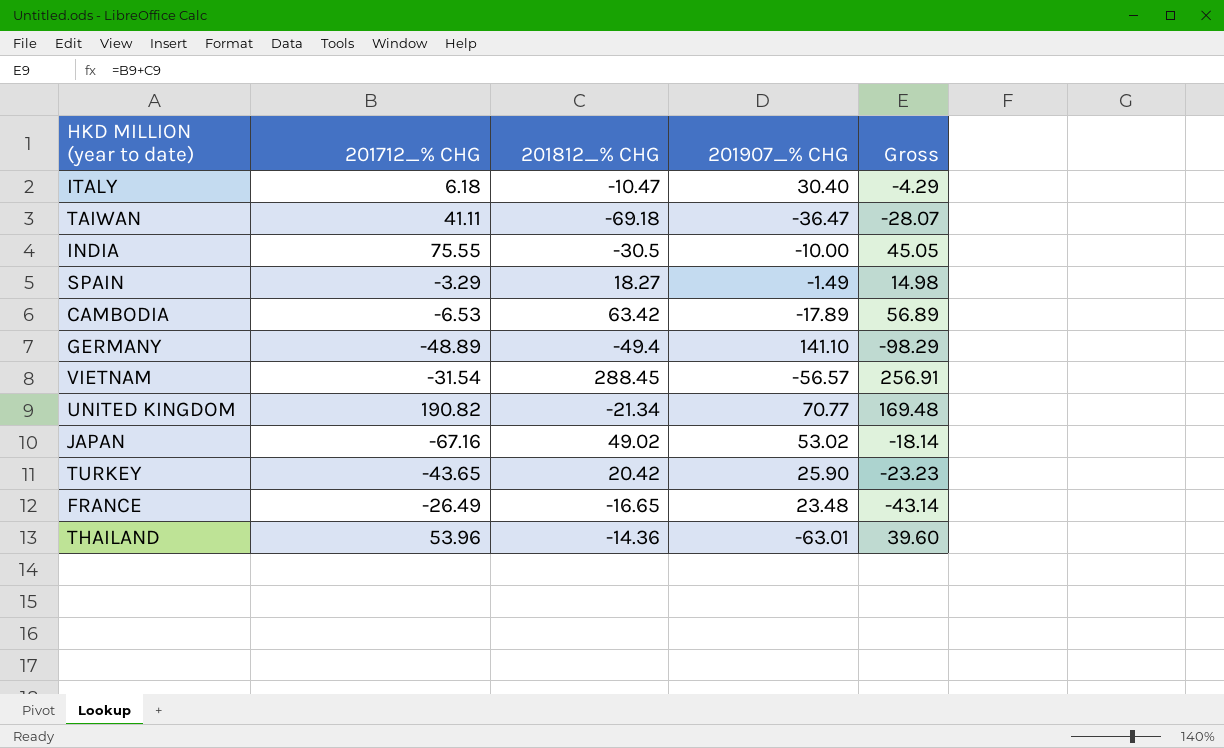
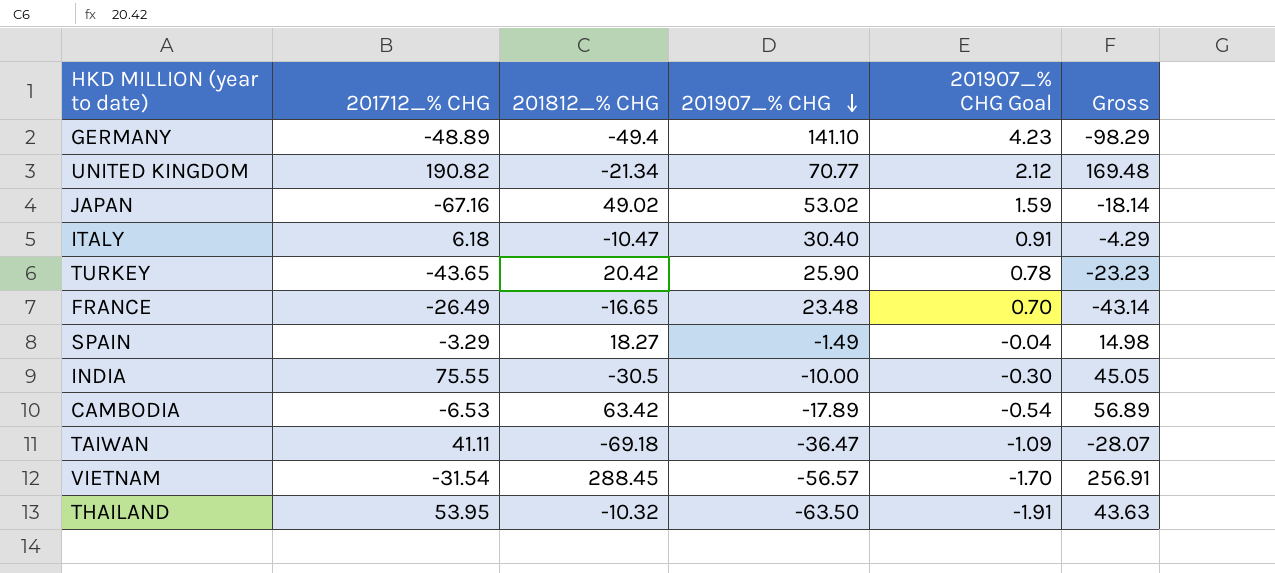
row order: none -> 201907_% CHG descending
column 201907_% CHG Goal | formula: none -> [201907_% CHG] * 0.03
THAILAND | 201712_% CHG: 53.96 -> 53.95
THAILAND | 201812_% CHG: -14.36 -> -10.32
THAILAND | 201907_% CHG: -63.01 -> -63.50
THAILAND | Gross: 39.60 -> 43.63

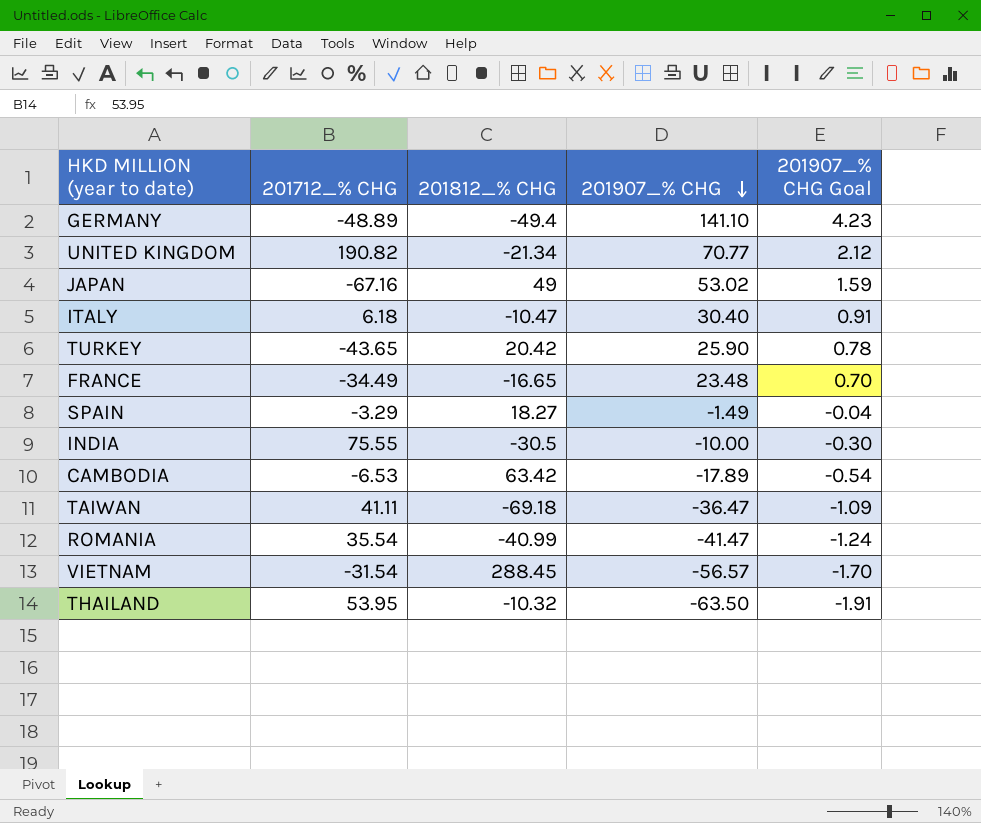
column Gross | formula: [201712_% CHG] + [201812_% CHG] -> none
JAPAN | 201812_% CHG: 49.02 -> 49
FRANCE | 201712_% CHG: -26.49 -> -34.49
row ROMANIA: none -> 35.54 | -40.99 | -41.47 | -1.24

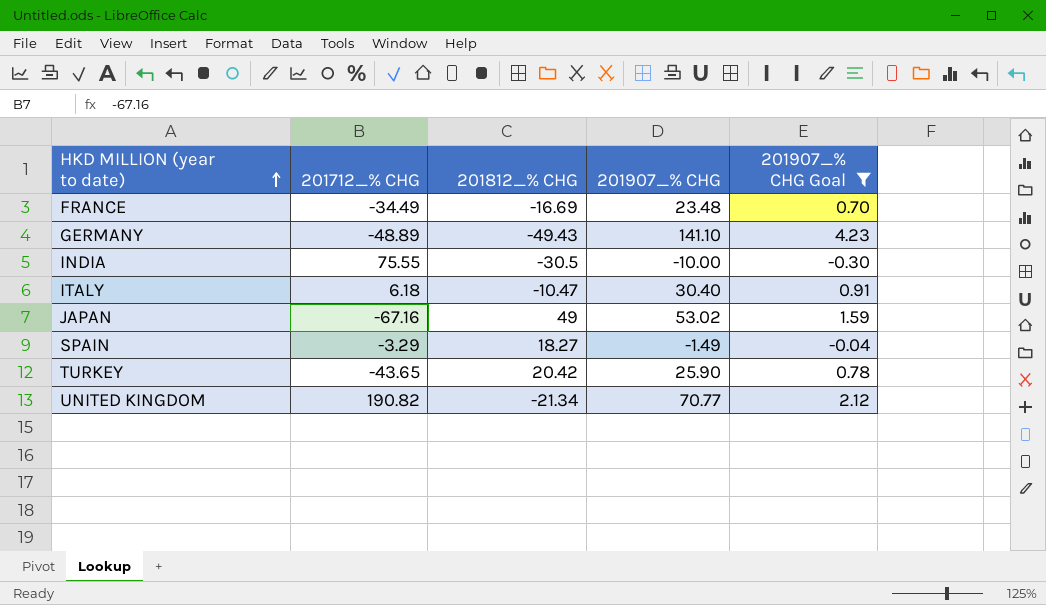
filter: none -> 201907_% CHG Goal >= -0.30
row order: 201907_% CHG descending -> HKD MILLION (year to date) ascending
FRANCE | 201812_% CHG: -16.65 -> -16.69
GERMANY | 201812_% CHG: -49.4 -> -49.43

